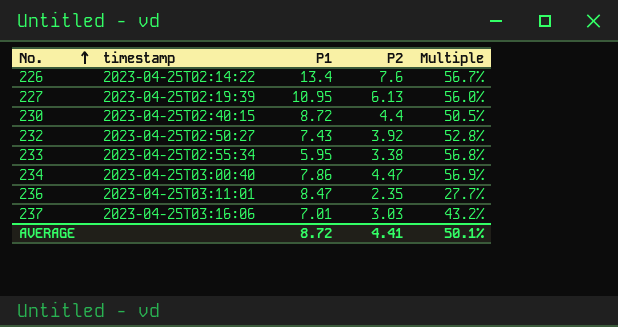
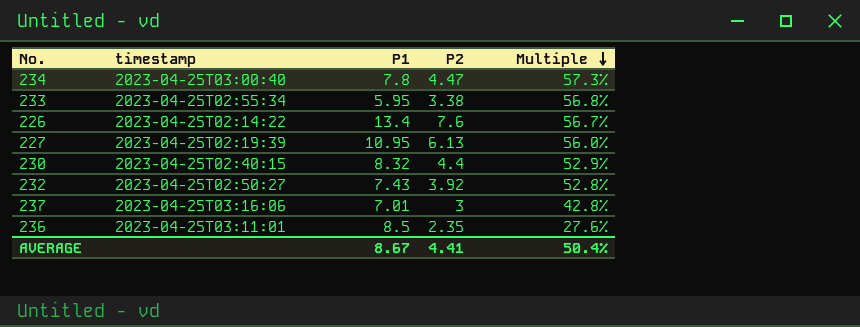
row order: No. ascending -> Multiple descending
234 | P1: 7.86 -> 7.8
234 | Multiple: 56.9% -> 57.3%
230 | P1: 8.72 -> 8.32
230 | Multiple: 50.5% -> 52.9%
237 | P2: 3.03 -> 3
237 | Multiple: 43.2% -> 42.8%
236 | P1: 8.47 -> 8.5
236 | Multiple: 27.7% -> 27.6%
AVERAGE | P1: 8.72 -> 8.67
AVERAGE | Multiple: 50.1% -> 50.4%

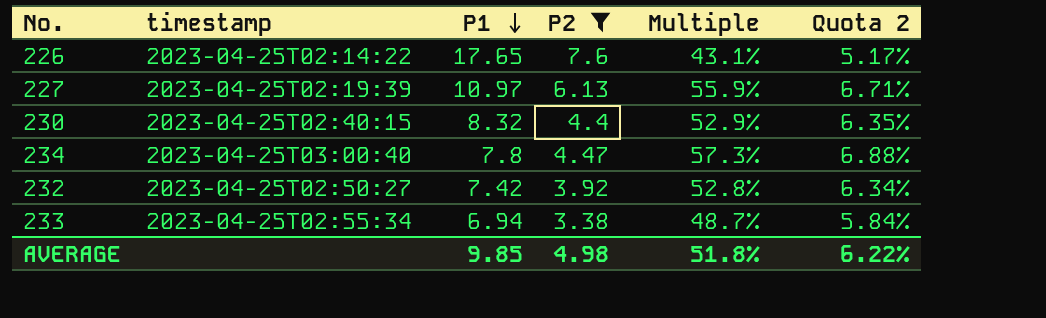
filter: none -> P2 >= 3.38
row order: Multiple descending -> P1 descending
column Quota 2 | formula: none -> [Multiple] * 0.12
226 | P1: 13.4 -> 17.65
226 | Multiple: 56.7% -> 43.1%
227 | P1: 10.95 -> 10.97
227 | Multiple: 56.0% -> 55.9%
232 | P1: 7.43 -> 7.42
233 | P1: 5.95 -> 6.94
233 | Multiple: 56.8% -> 48.7%
AVERAGE | P1: 8.67 -> 9.85
AVERAGE | P2: 4.41 -> 4.98
AVERAGE | Multiple: 50.4% -> 51.8%

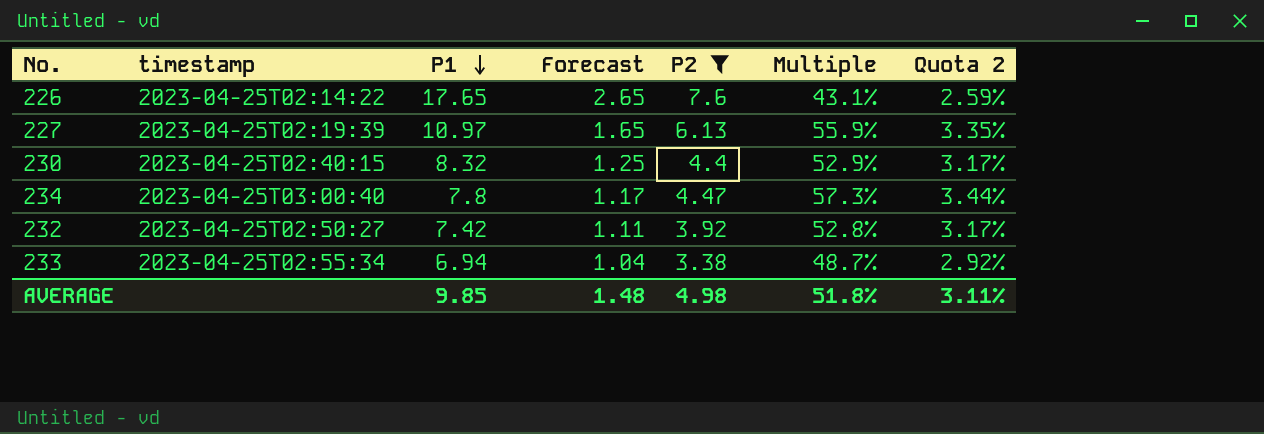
column Forecast | formula: none -> [P1] * 0.15
column Quota 2 | formula: [Multiple] * 0.12 -> [Multiple] * 0.06
AVERAGE | Quota 2: 6.22% -> 3.11%

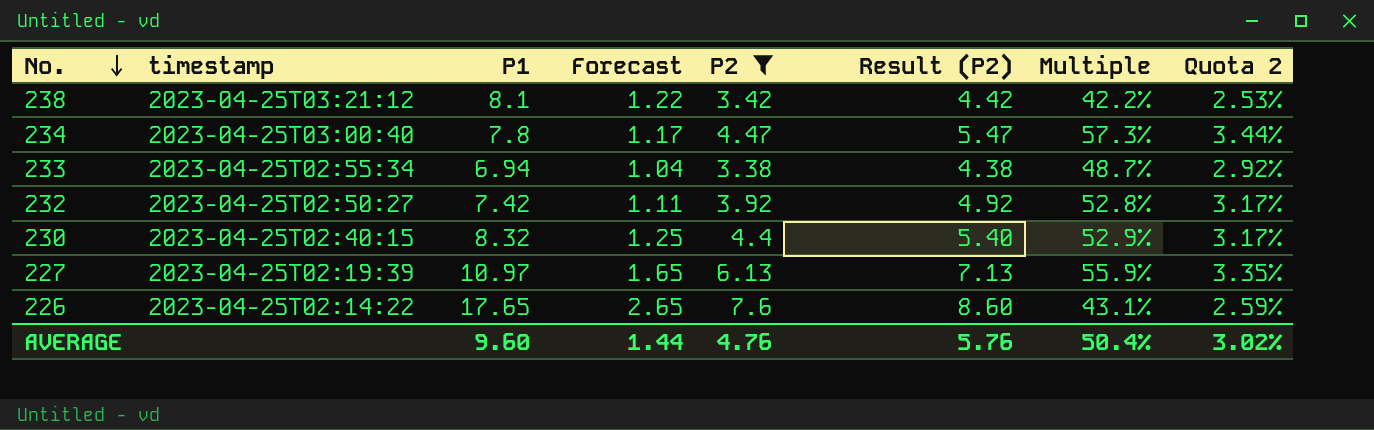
row order: P1 descending -> No. descending
column Result (P2) | formula: none -> [P2] + 1
row 238: none -> 2023-04-25T03:21:12 | 8.1 | 1.22 | 3.42 | 4.42 | 42.2% | 2.53%
AVERAGE | P1: 9.85 -> 9.60
AVERAGE | Forecast: 1.48 -> 1.44
AVERAGE | P2: 4.98 -> 4.76
AVERAGE | Multiple: 51.8% -> 50.4%
AVERAGE | Quota 2: 3.11% -> 3.02%

